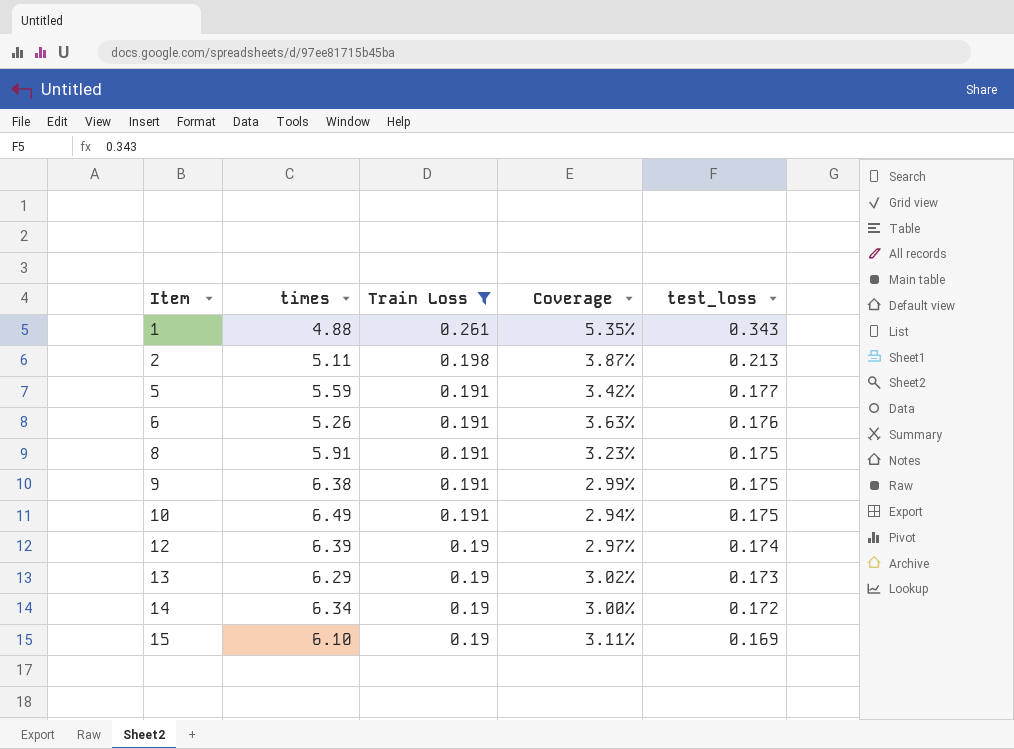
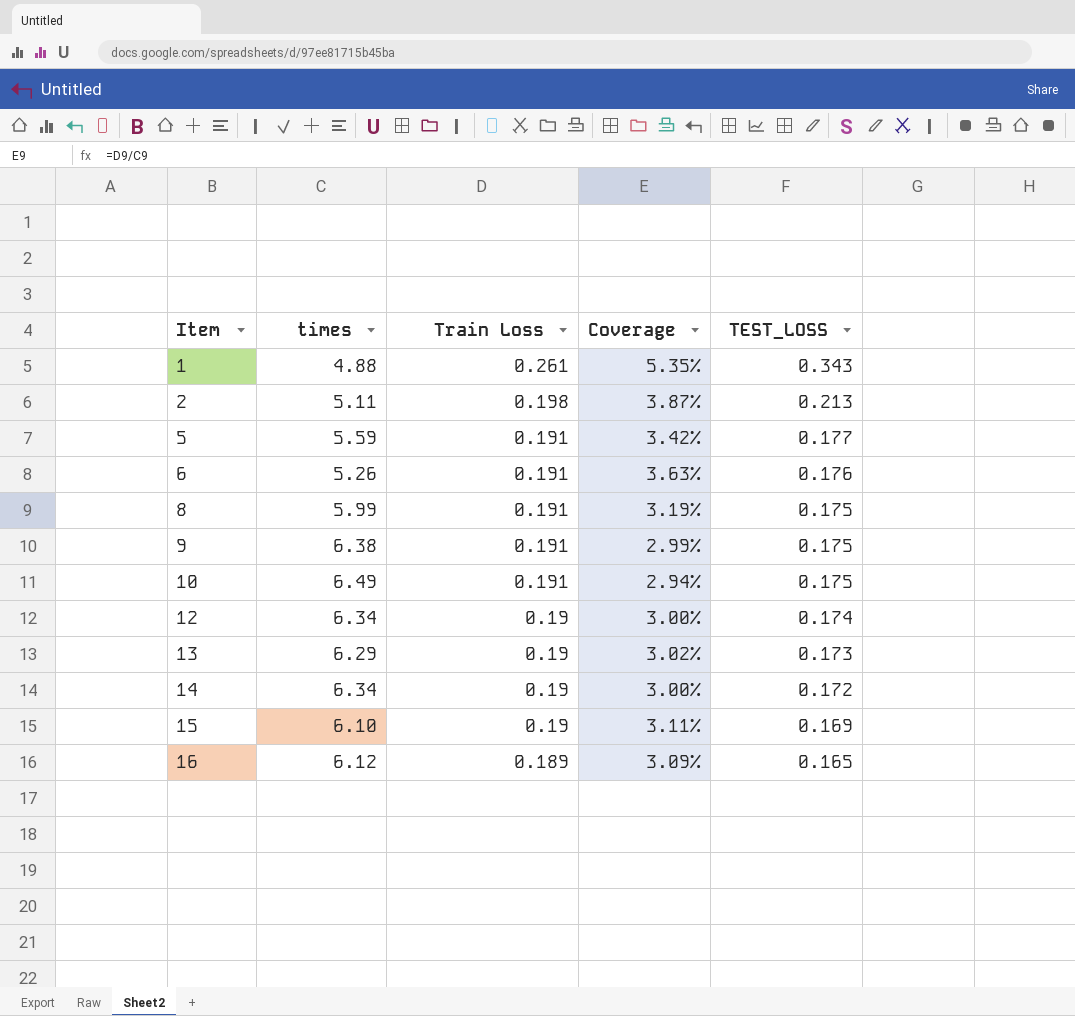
filter: Train Loss != 0.189 -> none
column name: test_loss -> TEST_LOSS
8 | times: 5.91 -> 5.99
8 | Coverage: 3.23% -> 3.19%
12 | times: 6.39 -> 6.34
12 | Coverage: 2.97% -> 3.00%

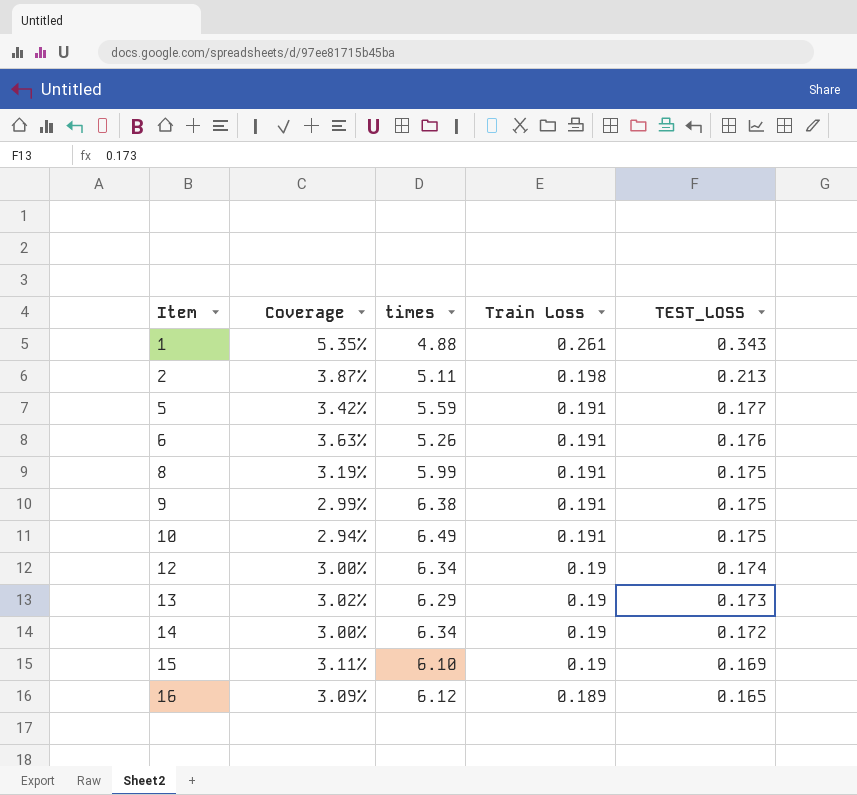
column Coverage | position: 4 -> 2

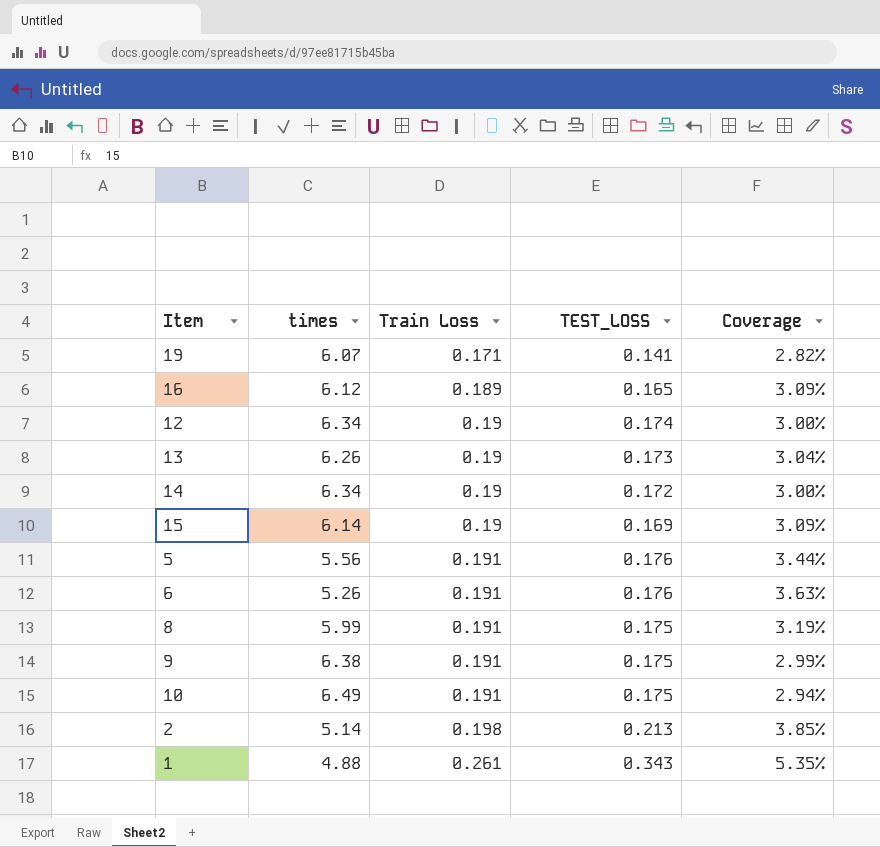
row order: Item ascending -> Train Loss ascending
column Coverage | position: 2 -> 5
row 19: none -> 6.07 | 0.171 | 0.141 | 2.82%
13 | times: 6.29 -> 6.26
13 | Coverage: 3.02% -> 3.04%
15 | times: 6.10 -> 6.14
15 | Coverage: 3.11% -> 3.09%
5 | times: 5.59 -> 5.56
5 | TEST_LOSS: 0.177 -> 0.176
5 | Coverage: 3.42% -> 3.44%
2 | times: 5.11 -> 5.14
2 | Coverage: 3.87% -> 3.85%

